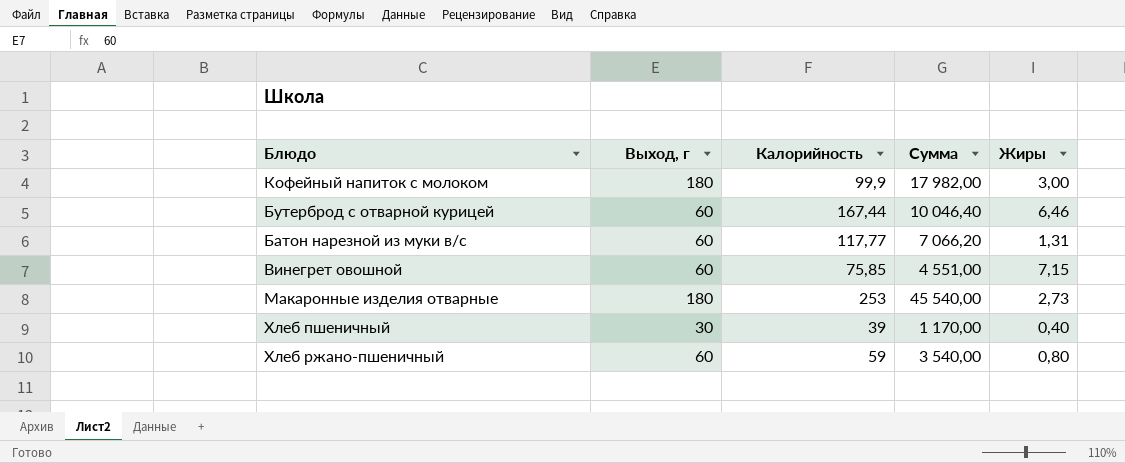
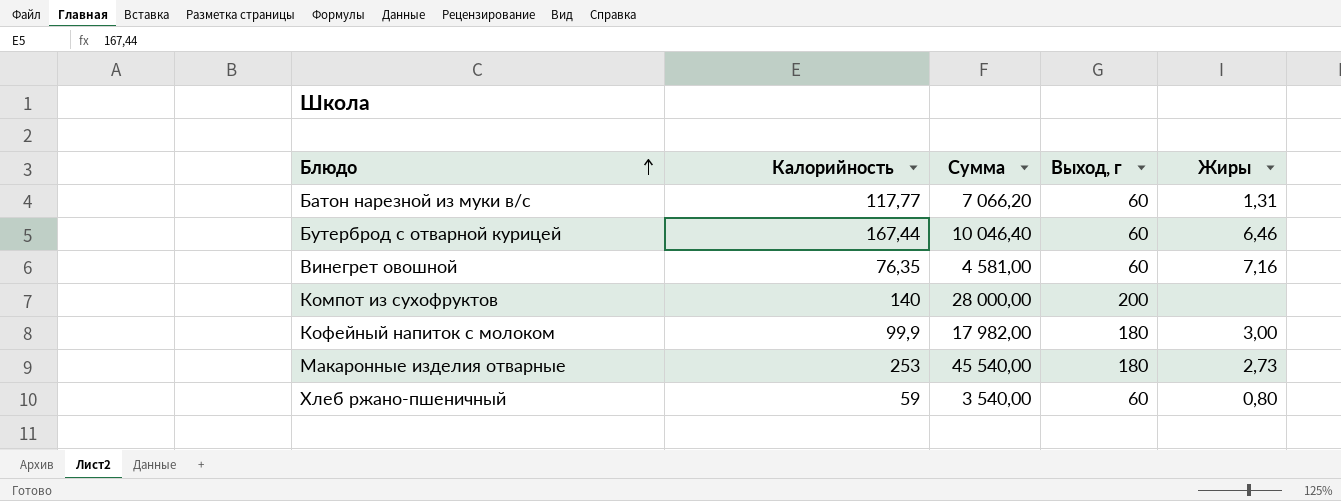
row order: none -> Блюдо ascending
column Выход, г | position: 2 -> 4
row Хлеб пшеничный: 30 | 39 | 1 170,00 | 0,40 -> none
Винегрет овошной | Калорийность: 75,85 -> 76,35
Винегрет овошной | Сумма: 4 551,00 -> 4 581,00
Винегрет овошной | Жиры: 7,15 -> 7,16
row Компот из сухофруктов: none -> 140 | 28 000,00 | 200 | none

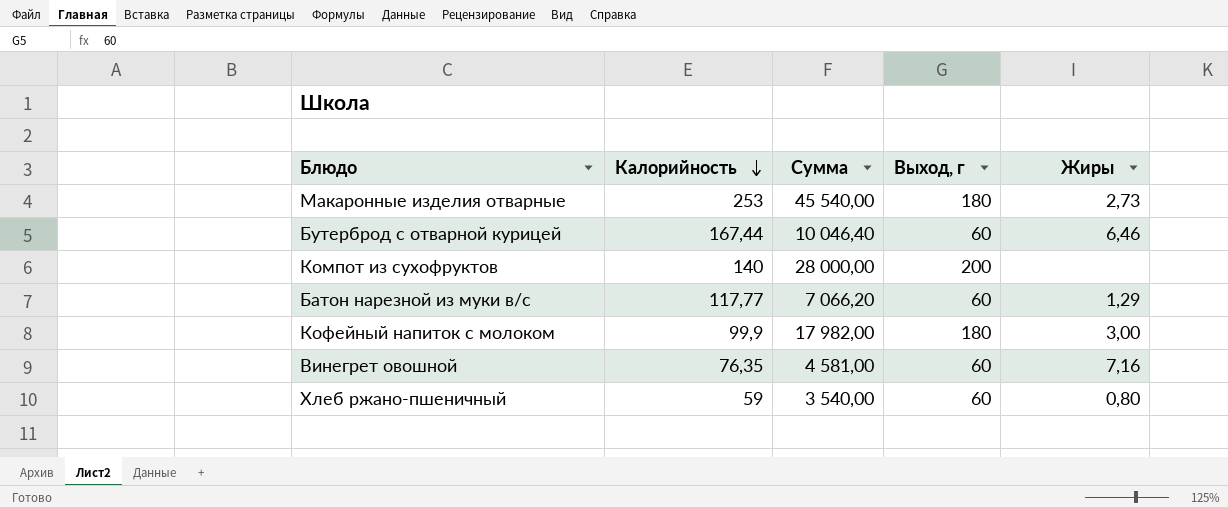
row order: Блюдо ascending -> Калорийность descending
Батон нарезной из муки в/с | Жиры: 1,31 -> 1,29

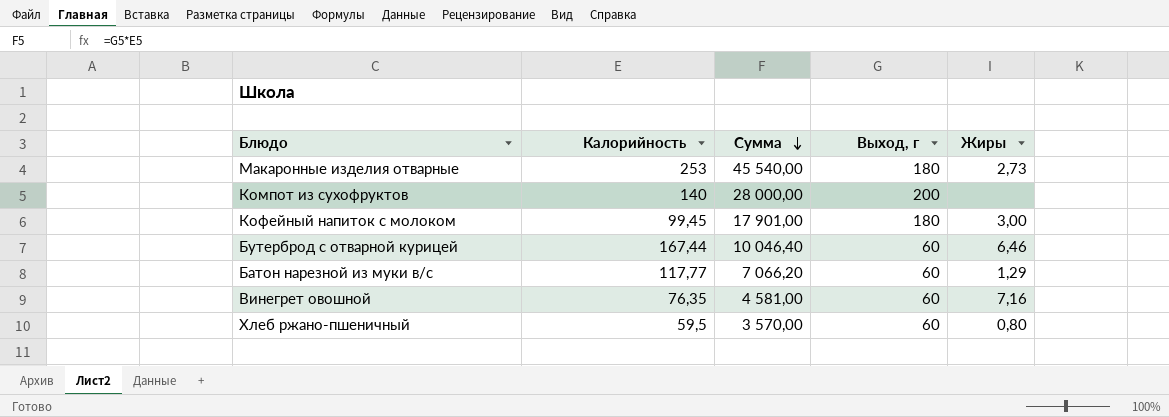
row order: Калорийность descending -> Сумма descending
Кофейный напиток с молоком | Калорийность: 99,9 -> 99,45
Кофейный напиток с молоком | Сумма: 17 982,00 -> 17 901,00
Хлеб ржано-пшеничный | Калорийность: 59 -> 59,5
Хлеб ржано-пшеничный | Сумма: 3 540,00 -> 3 570,00

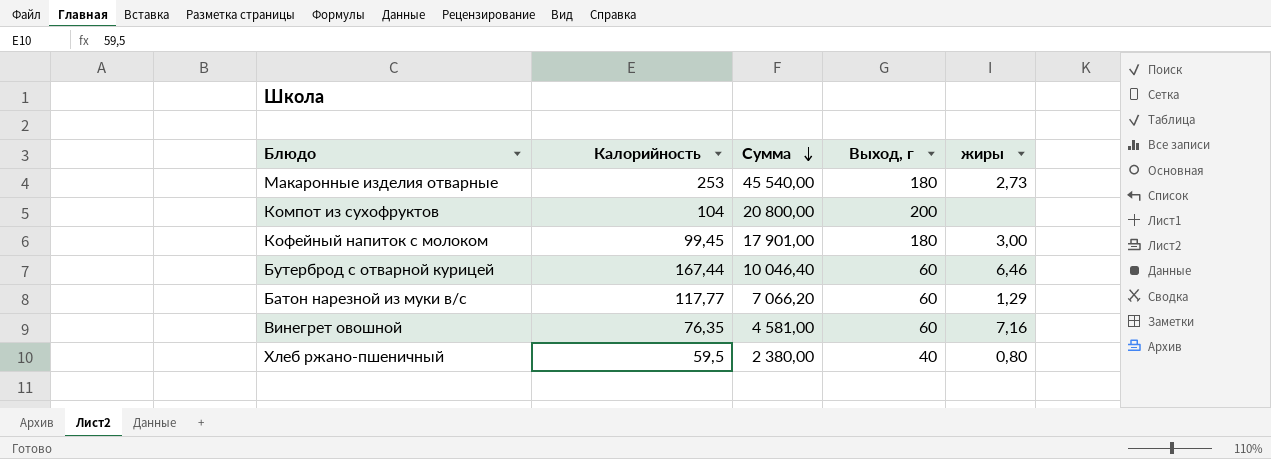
column name: Жиры -> жиры
Компот из сухофруктов | Калорийность: 140 -> 104
Компот из сухофруктов | Сумма: 28 000,00 -> 20 800,00
Хлеб ржано-пшеничный | Сумма: 3 570,00 -> 2 380,00
Хлеб ржано-пшеничный | Выход, г: 60 -> 40

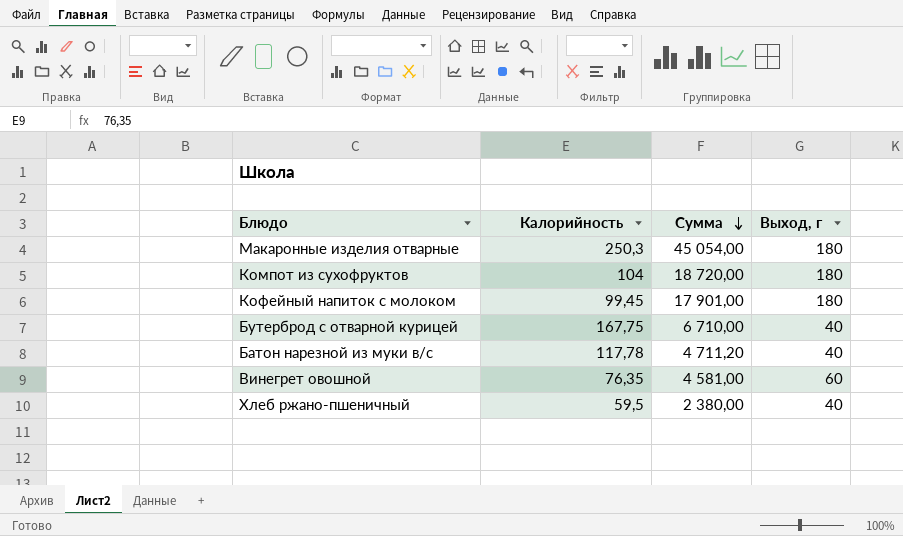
column жиры | position: 5 -> none
Макаронные изделия отварные | Калорийность: 253 -> 250,3
Макаронные изделия отварные | Сумма: 45 540,00 -> 45 054,00
Компот из сухофруктов | Сумма: 20 800,00 -> 18 720,00
Компот из сухофруктов | Выход, г: 200 -> 180
Бутерброд с отварной курицей | Калорийность: 167,44 -> 167,75
Бутерброд с отварной курицей | Сумма: 10 046,40 -> 6 710,00
Бутерброд с отварной курицей | Выход, г: 60 -> 40
Батон нарезной из муки в/с | Калорийность: 117,77 -> 117,78
Батон нарезной из муки в/с | Сумма: 7 066,20 -> 4 711,20
Батон нарезной из муки в/с | Выход, г: 60 -> 40

